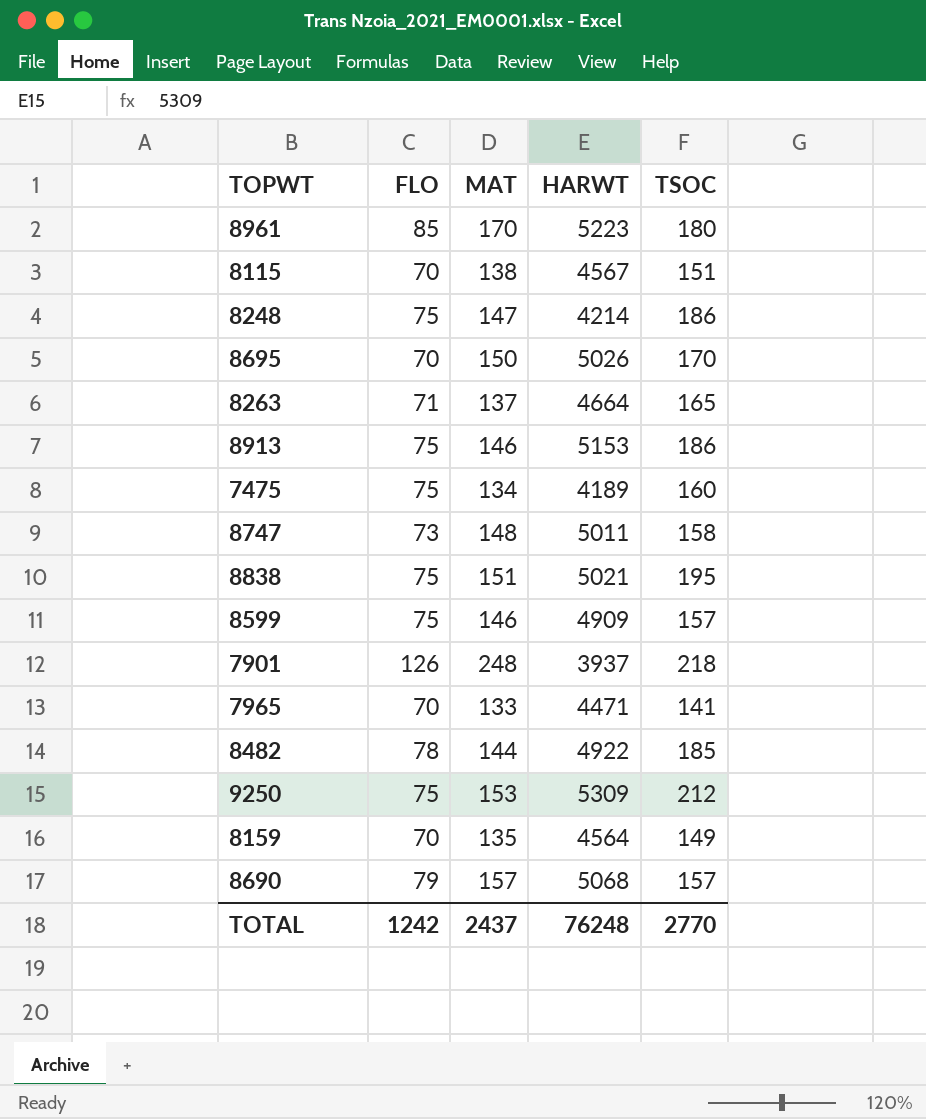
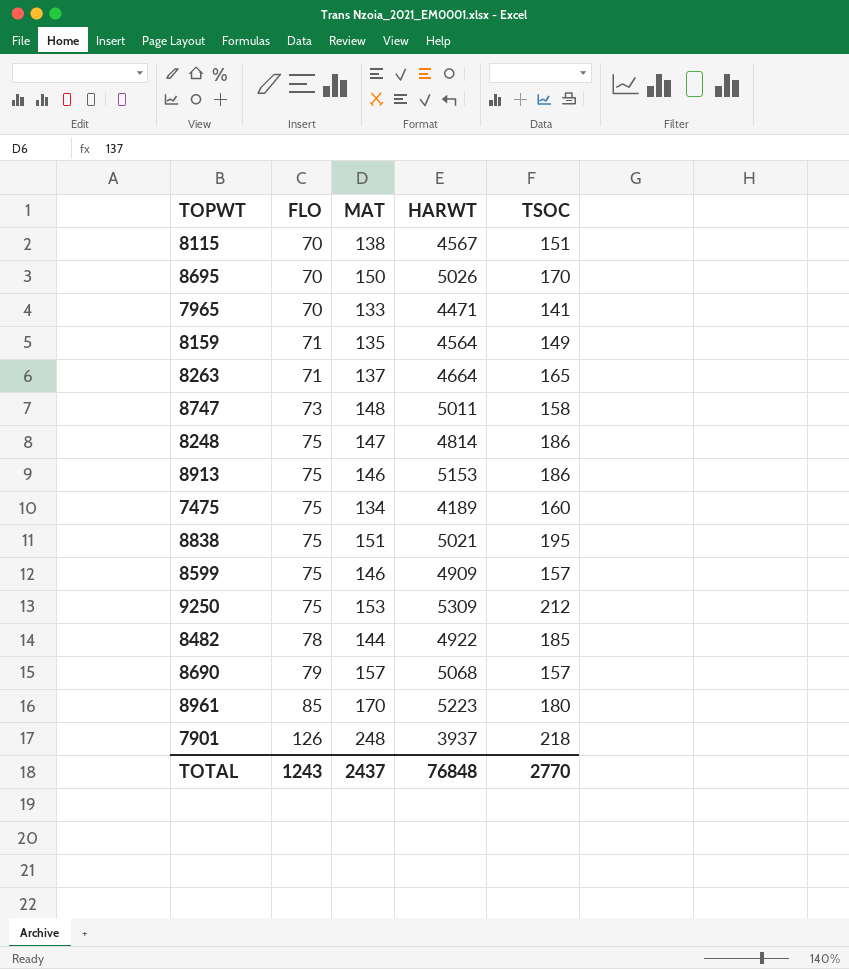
row order: none -> FLO ascending
8159 | FLO: 70 -> 71
8248 | HARWT: 4214 -> 4814
TOTAL | FLO: 1242 -> 1243
TOTAL | HARWT: 76248 -> 76848

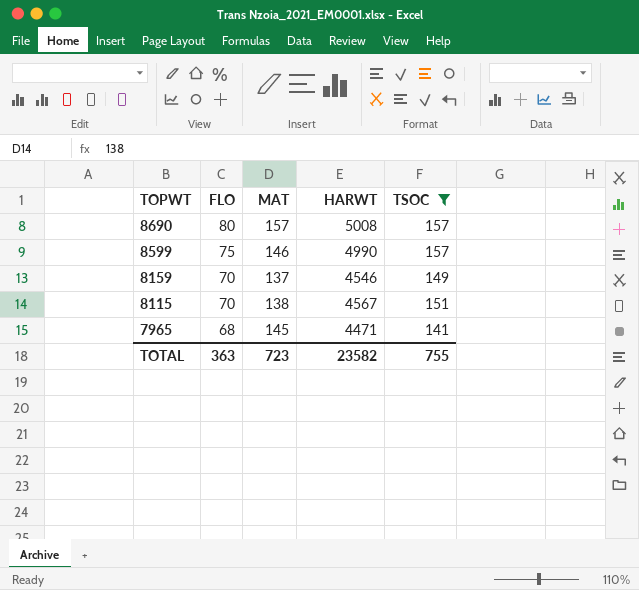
filter: none -> TSOC <= 157
row order: FLO ascending -> TOPWT descending
8690 | FLO: 79 -> 80
8690 | HARWT: 5068 -> 5008
8599 | HARWT: 4909 -> 4990
8159 | FLO: 71 -> 70
8159 | MAT: 135 -> 137
8159 | HARWT: 4564 -> 4546
7965 | FLO: 70 -> 68
7965 | MAT: 133 -> 145
TOTAL | FLO: 1243 -> 363
TOTAL | MAT: 2437 -> 723
TOTAL | HARWT: 76848 -> 23582
TOTAL | TSOC: 2770 -> 755

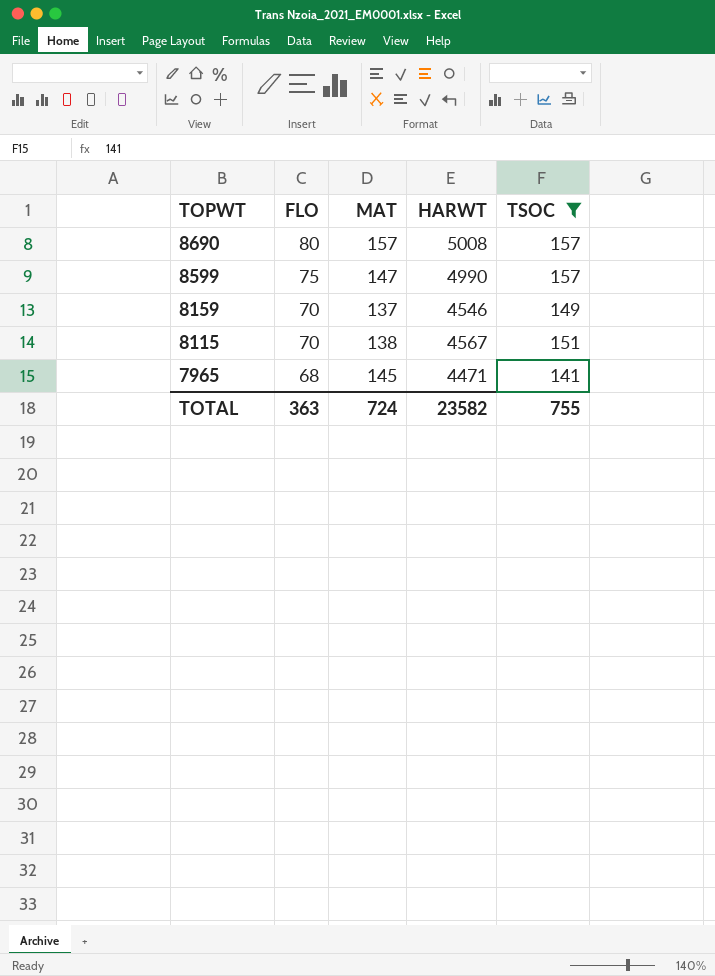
8599 | MAT: 146 -> 147
TOTAL | MAT: 723 -> 724

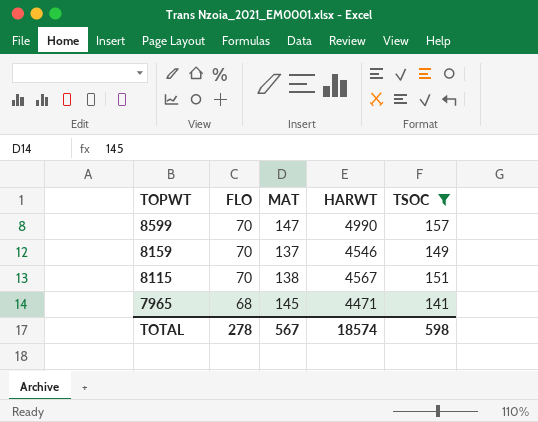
row 8690: 80 | 157 | 5008 | 157 -> none
8599 | FLO: 75 -> 70
TOTAL | FLO: 363 -> 278
TOTAL | MAT: 724 -> 567
TOTAL | HARWT: 23582 -> 18574
TOTAL | TSOC: 755 -> 598

